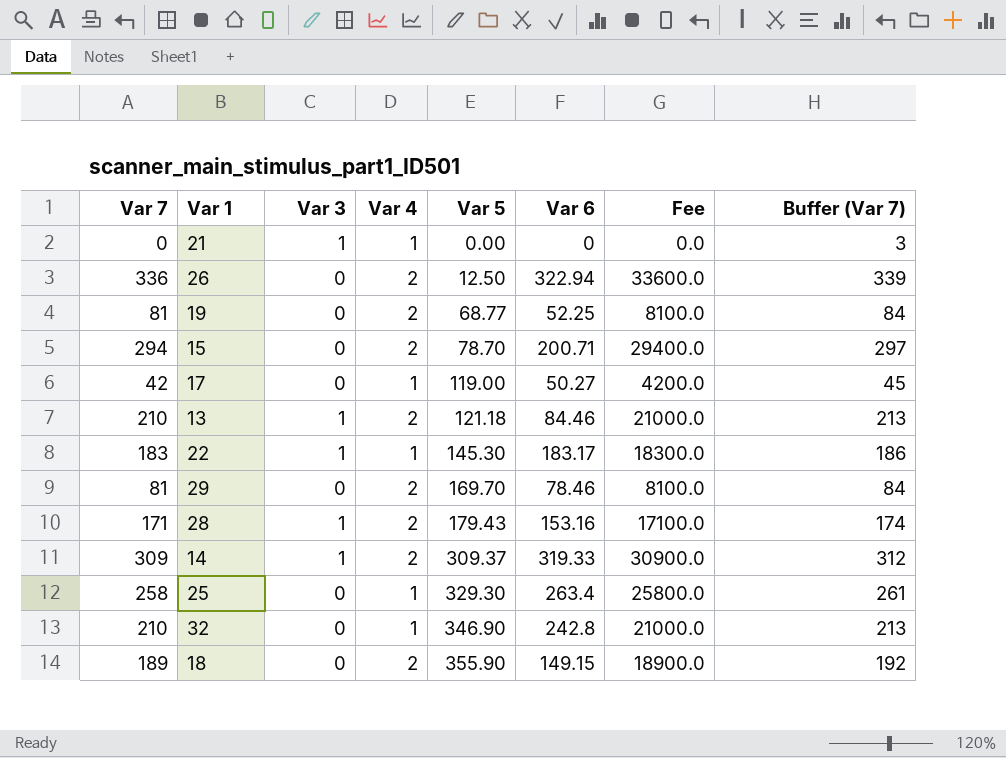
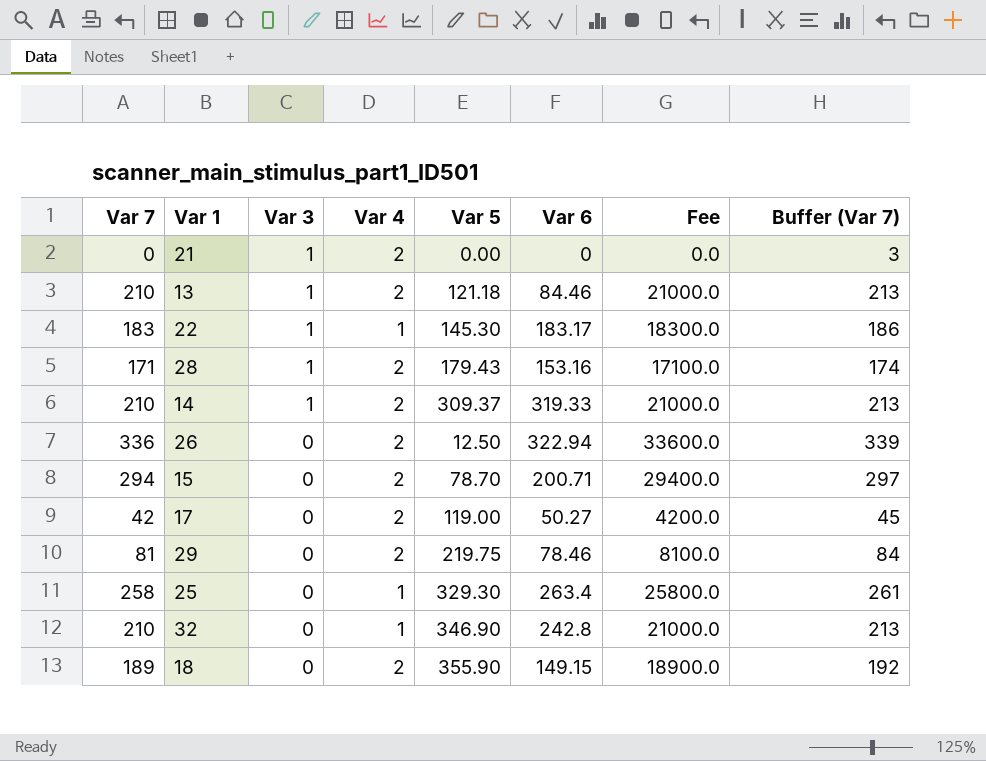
row order: Var 5 ascending -> Var 3 descending
row 19: 81 | 0 | 2 | 68.77 | 52.25 | 8100.0 | 84 -> none
21 | Var 4: 1 -> 2
14 | Var 7: 309 -> 210
14 | Fee: 30900.0 -> 21000.0
14 | Buffer (Var 7): 312 -> 213
17 | Var 4: 1 -> 2
29 | Var 5: 169.70 -> 219.75

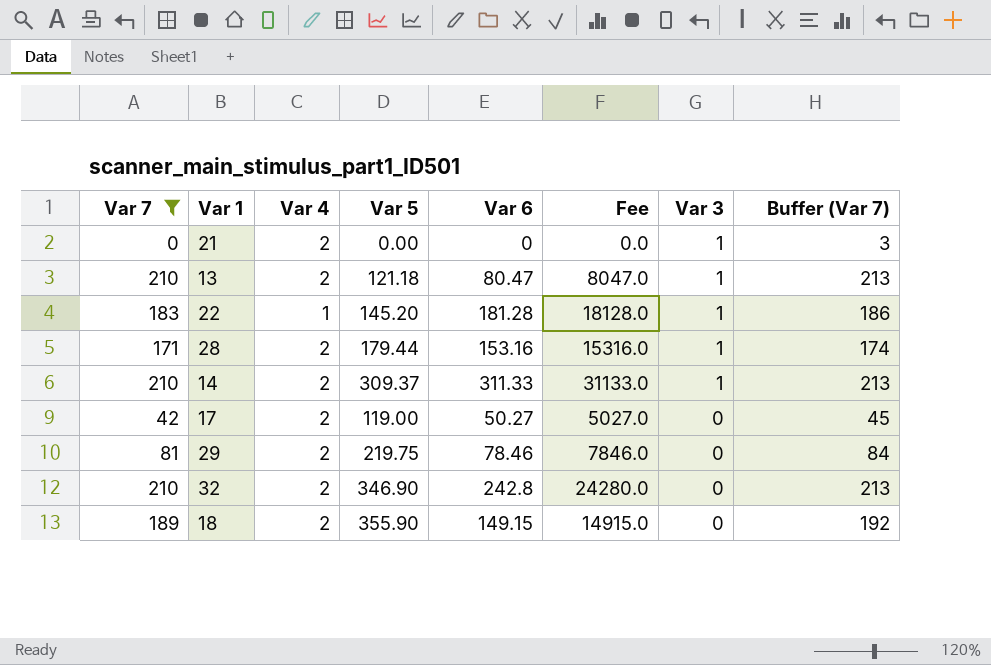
filter: none -> Var 7 <= 210
column Fee | formula: [Var 7] * 100 -> [Var 6] * 100
column Var 3 | position: 3 -> 7
13 | Var 6: 84.46 -> 80.47
22 | Var 5: 145.30 -> 145.20
22 | Var 6: 183.17 -> 181.28
28 | Var 5: 179.43 -> 179.44
14 | Var 6: 319.33 -> 311.33
32 | Var 4: 1 -> 2

